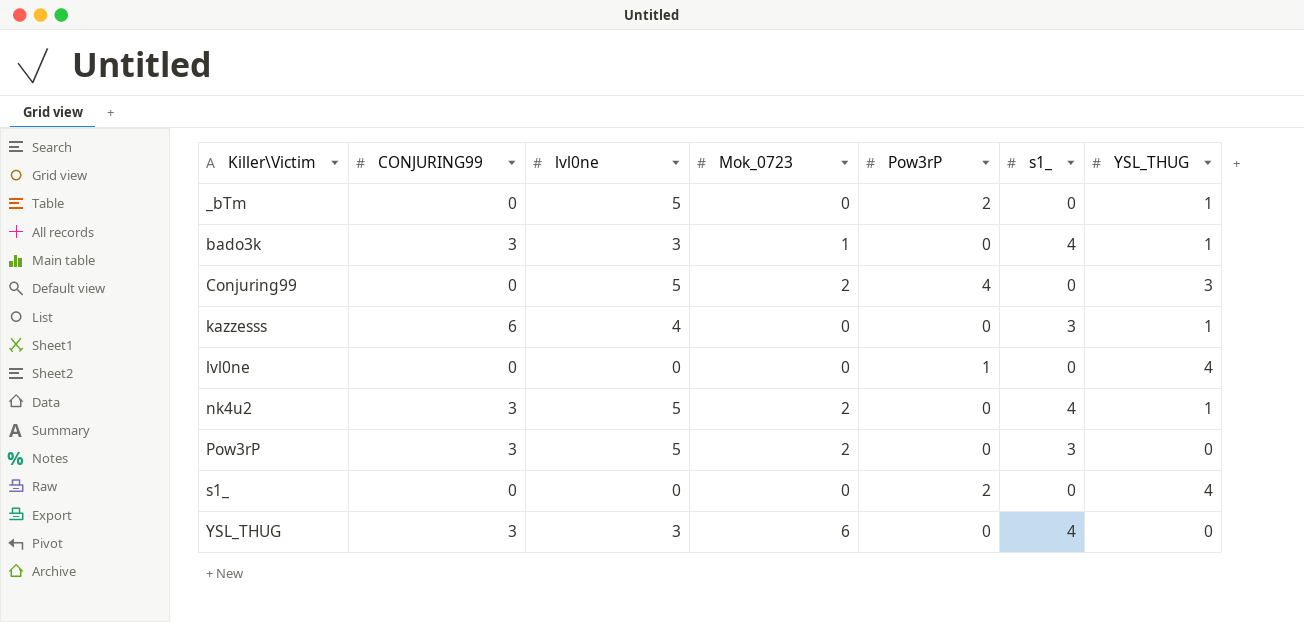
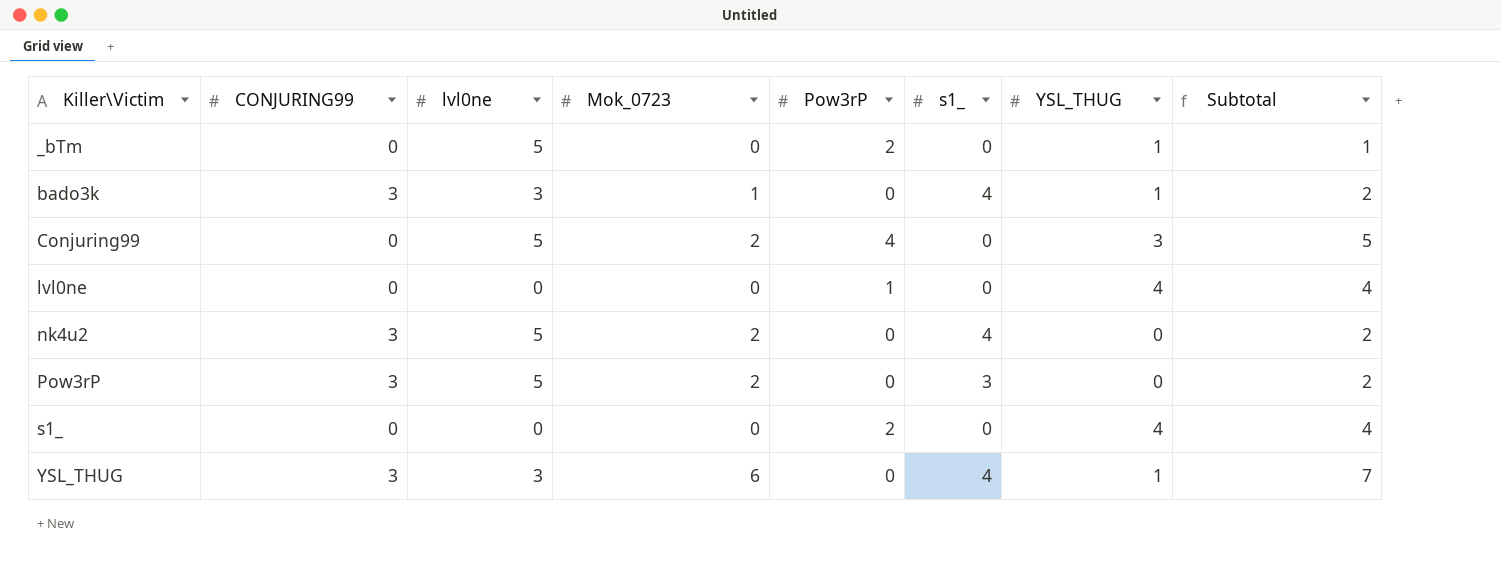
column Subtotal | formula: none -> [Mok_0723] + [YSL_THUG]
row kazzesss: 6 | 4 | 0 | 0 | 3 | 1 -> none
nk4u2 | YSL_THUG: 1 -> 0
YSL_THUG | YSL_THUG: 0 -> 1

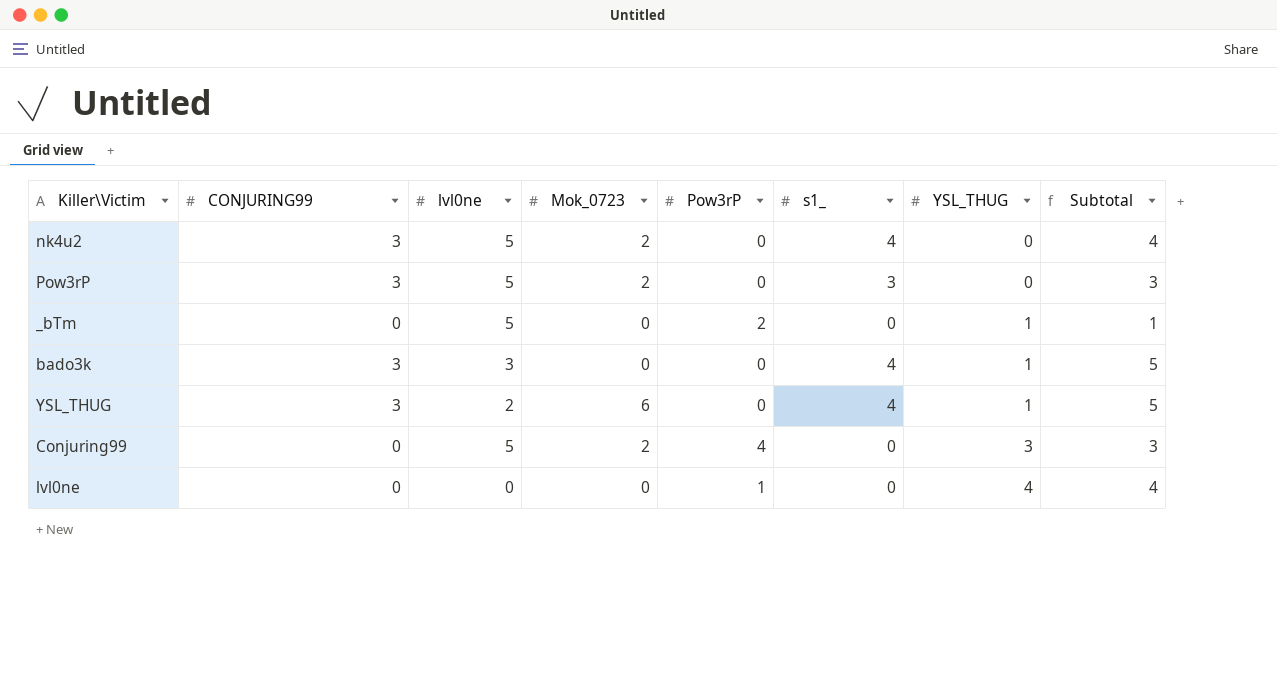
row order: Killer\Victim ascending -> YSL_THUG ascending
column Subtotal | formula: [Mok_0723] + [YSL_THUG] -> [s1_] + [YSL_THUG]
row s1_: 0 | 0 | 0 | 2 | 0 | 4 | 4 -> none
bado3k | Mok_0723: 1 -> 0
YSL_THUG | lvl0ne: 3 -> 2

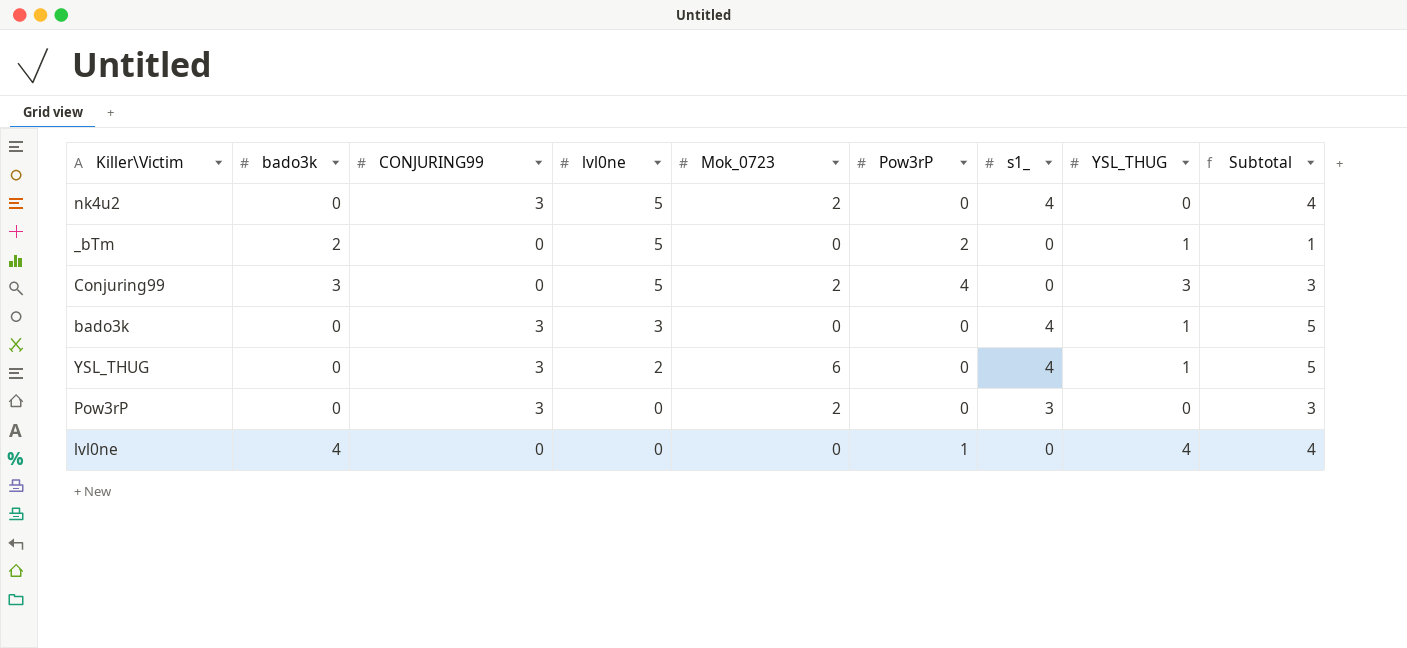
row order: YSL_THUG ascending -> lvl0ne descending
column bado3k | position: none -> 2
Pow3rP | lvl0ne: 5 -> 0

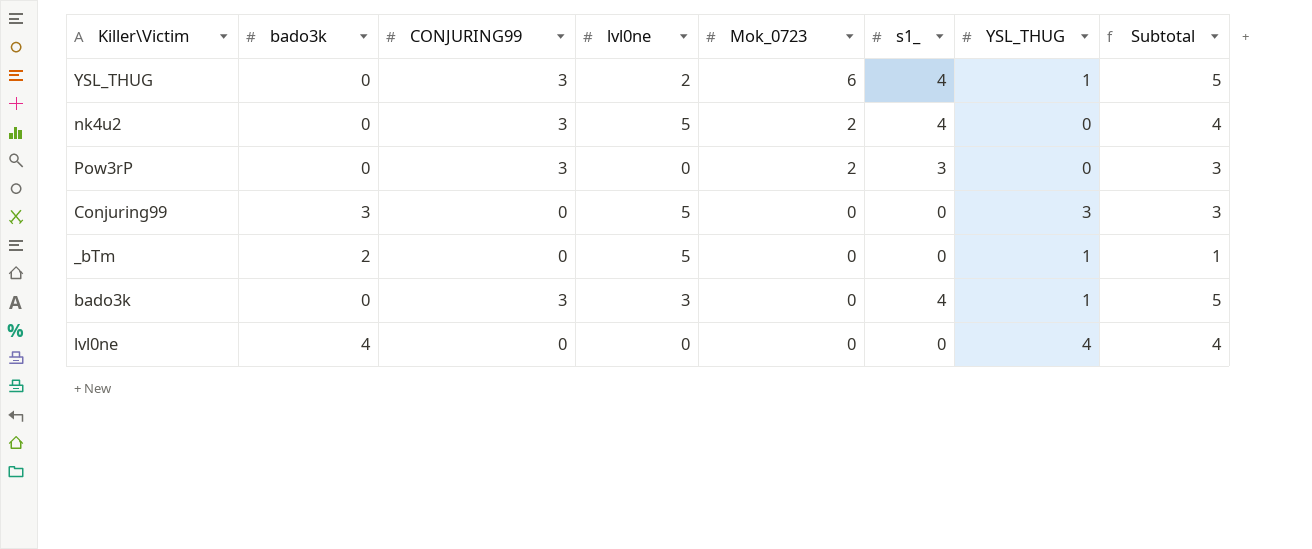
row order: lvl0ne descending -> Mok_0723 descending
column Pow3rP | position: 6 -> none
Conjuring99 | Mok_0723: 2 -> 0

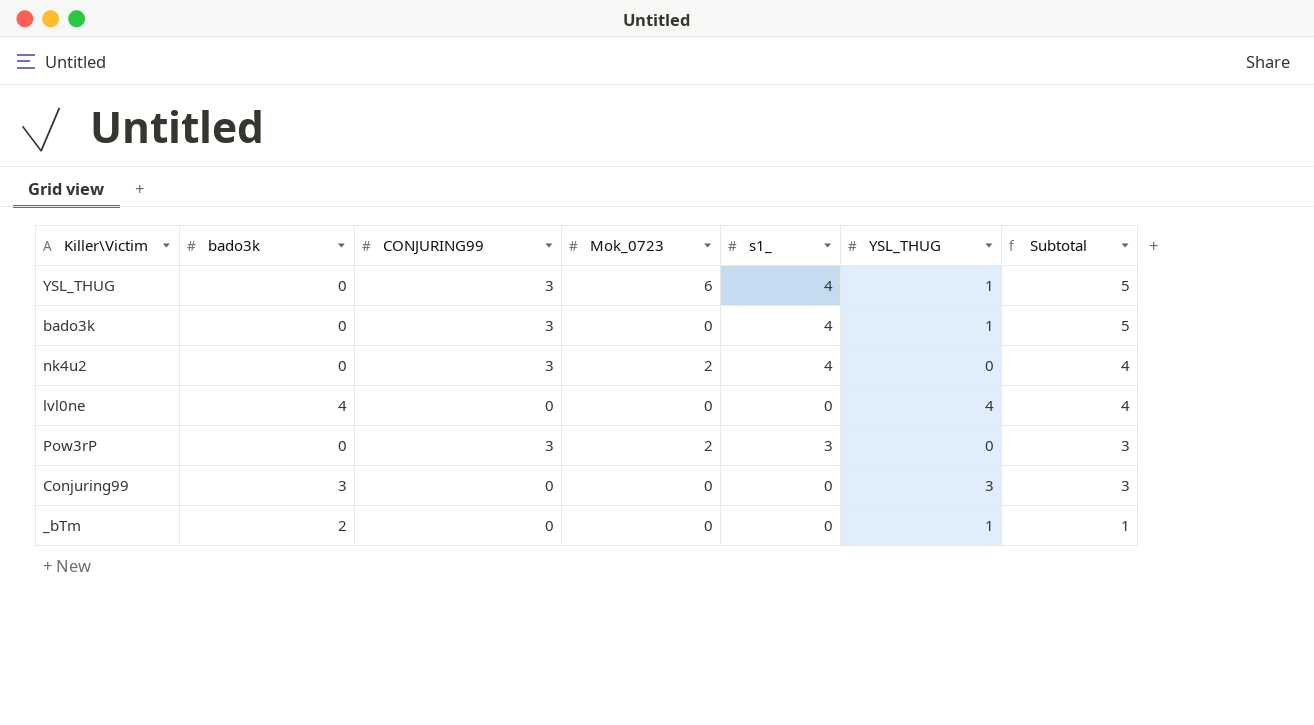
row order: Mok_0723 descending -> Subtotal descending
column lvl0ne | position: 4 -> none

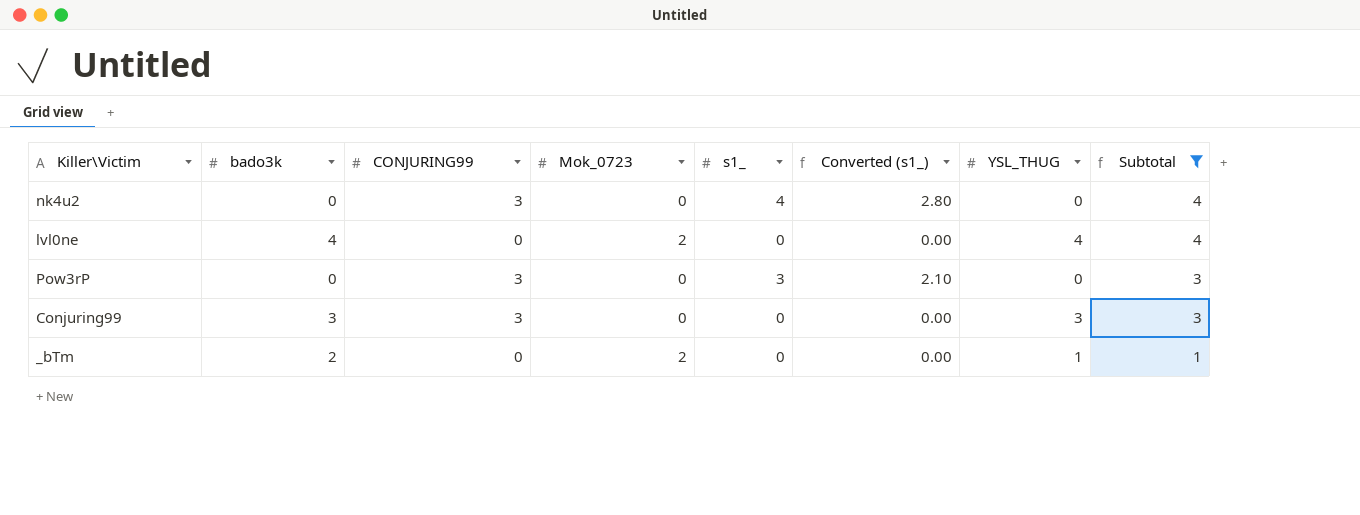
filter: none -> Subtotal != 5
column Converted (s1_) | formula: none -> [s1_] * 0.7
nk4u2 | Mok_0723: 2 -> 0
lvl0ne | Mok_0723: 0 -> 2
Pow3rP | Mok_0723: 2 -> 0
Conjuring99 | CONJURING99: 0 -> 3
_bTm | Mok_0723: 0 -> 2

